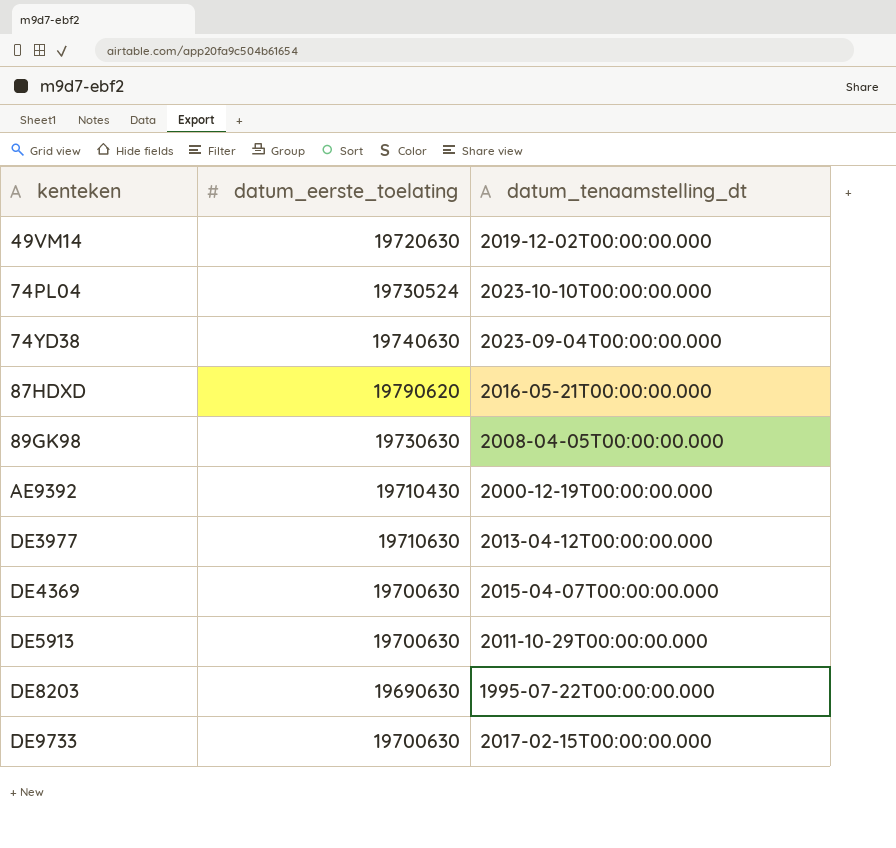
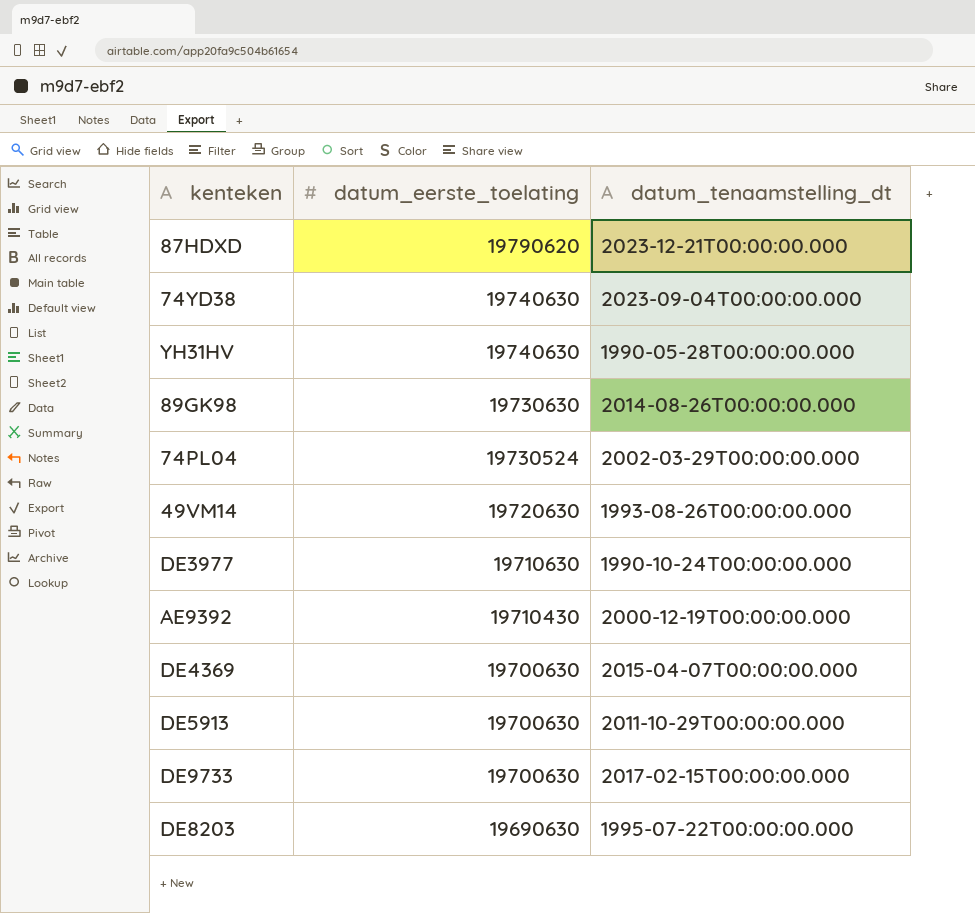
row order: kenteken ascending -> datum_eerste_toelating descending
87HDXD | datum_tenaamstelling_dt: 2016-05-21T00:00:00.000 -> 2023-12-21T00:00:00.000
row YH31HV: none -> 19740630 | 1990-05-28T00:00:00.000
89GK98 | datum_tenaamstelling_dt: 2008-04-05T00:00:00.000 -> 2014-08-26T00:00:00.000
74PL04 | datum_tenaamstelling_dt: 2023-10-10T00:00:00.000 -> 2002-03-29T00:00:00.000
49VM14 | datum_tenaamstelling_dt: 2019-12-02T00:00:00.000 -> 1993-08-26T00:00:00.000
DE3977 | datum_tenaamstelling_dt: 2013-04-12T00:00:00.000 -> 1990-10-24T00:00:00.000

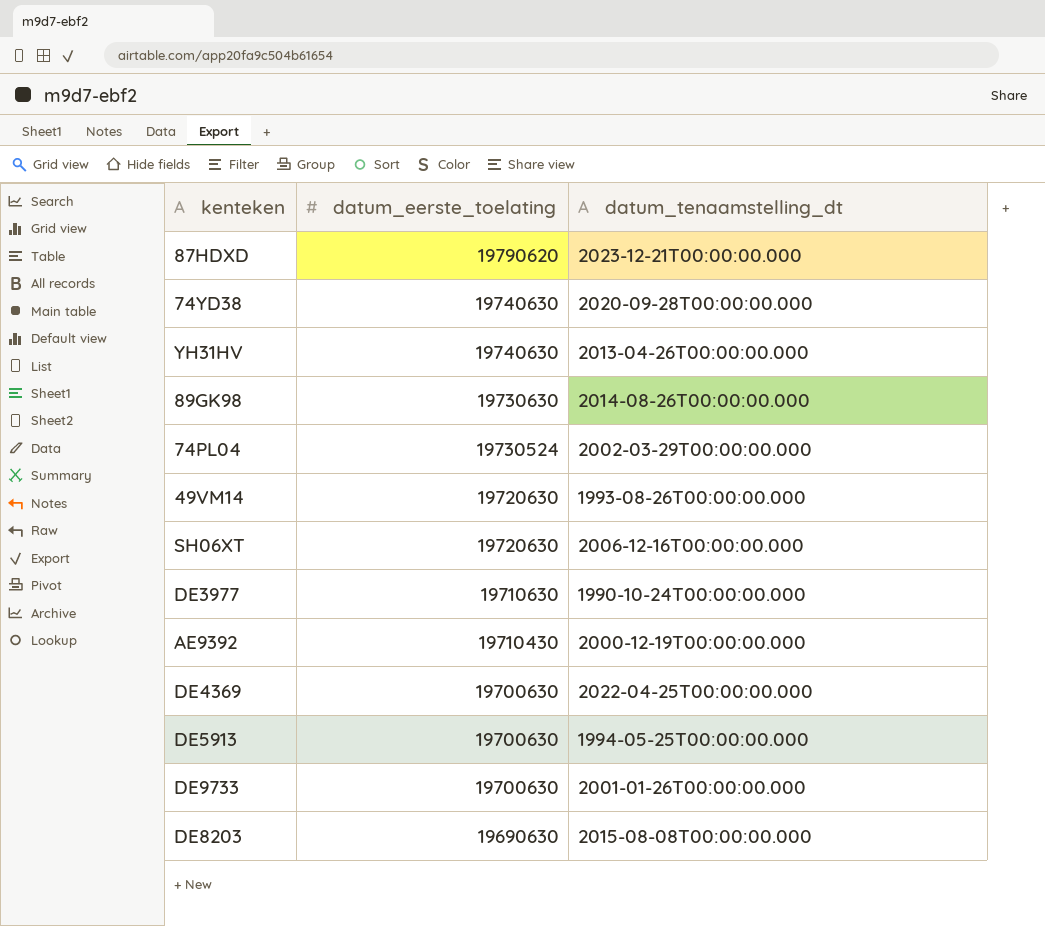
74YD38 | datum_tenaamstelling_dt: 2023-09-04T00:00:00.000 -> 2020-09-28T00:00:00.000
YH31HV | datum_tenaamstelling_dt: 1990-05-28T00:00:00.000 -> 2013-04-26T00:00:00.000
row SH06XT: none -> 19720630 | 2006-12-16T00:00:00.000
DE4369 | datum_tenaamstelling_dt: 2015-04-07T00:00:00.000 -> 2022-04-25T00:00:00.000
DE5913 | datum_tenaamstelling_dt: 2011-10-29T00:00:00.000 -> 1994-05-25T00:00:00.000
DE9733 | datum_tenaamstelling_dt: 2017-02-15T00:00:00.000 -> 2001-01-26T00:00:00.000
DE8203 | datum_tenaamstelling_dt: 1995-07-22T00:00:00.000 -> 2015-08-08T00:00:00.000

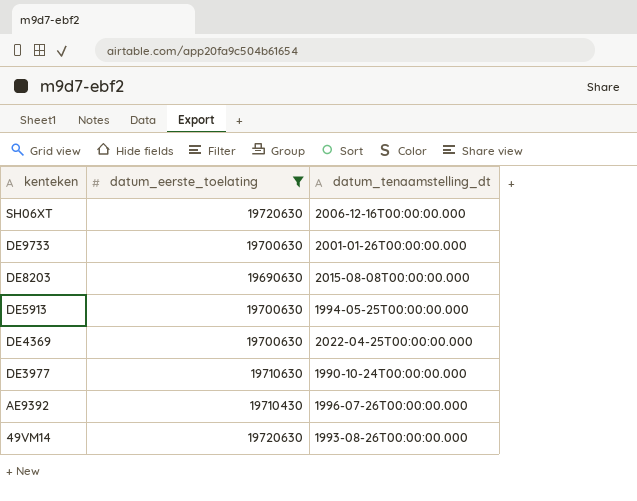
filter: none -> datum_eerste_toelating <= 19720630
row order: datum_eerste_toelating descending -> kenteken descending
AE9392 | datum_tenaamstelling_dt: 2000-12-19T00:00:00.000 -> 1996-07-26T00:00:00.000

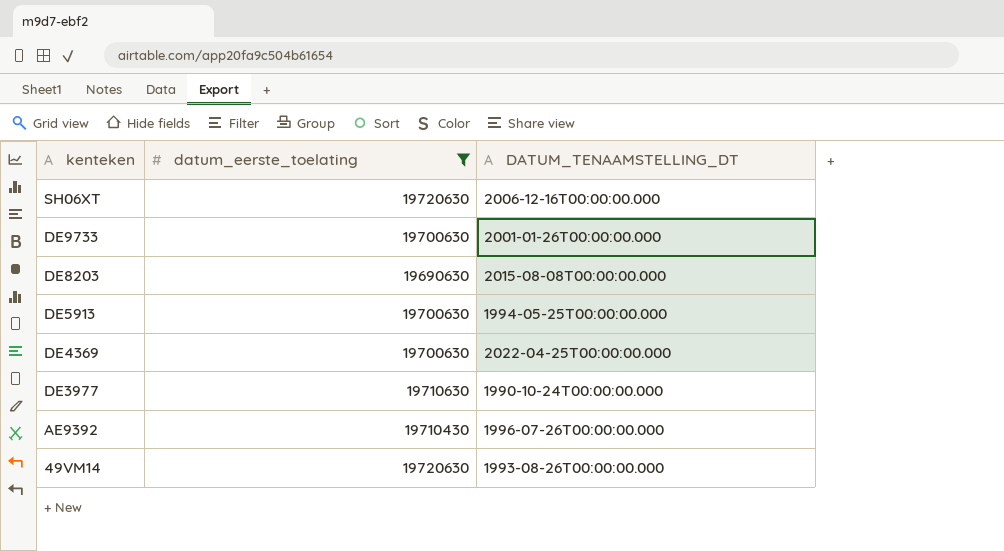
column name: datum_tenaamstelling_dt -> DATUM_TENAAMSTELLING_DT

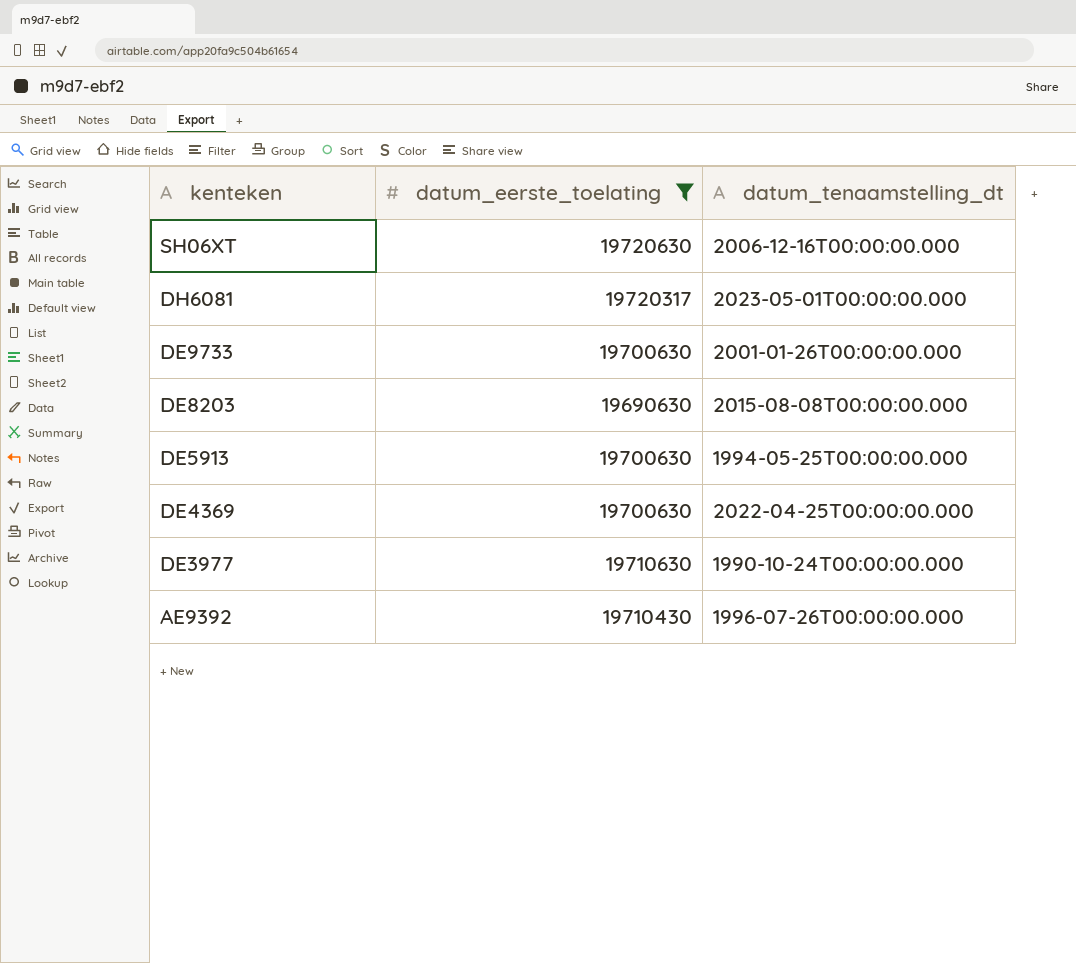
column name: DATUM_TENAAMSTELLING_DT -> datum_tenaamstelling_dt
row 49VM14: 19720630 | 1993-08-26T00:00:00.000 -> none
row DH6081: none -> 19720317 | 2023-05-01T00:00:00.000

